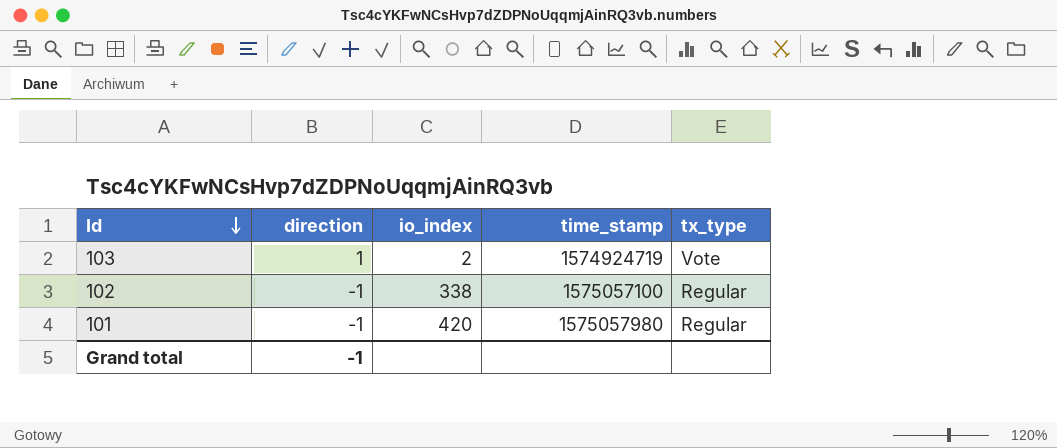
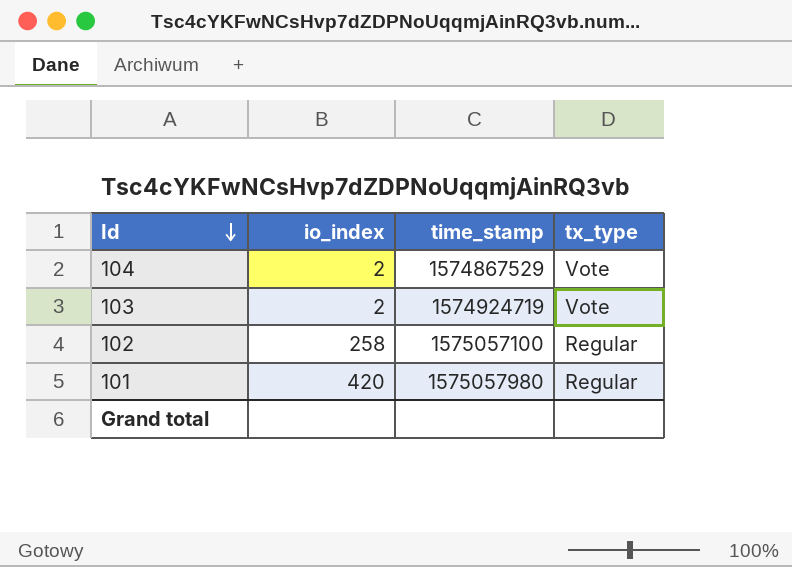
column direction | position: 2 -> none
row 104: none -> 2 | 1574867529 | Vote
102 | io_index: 338 -> 258

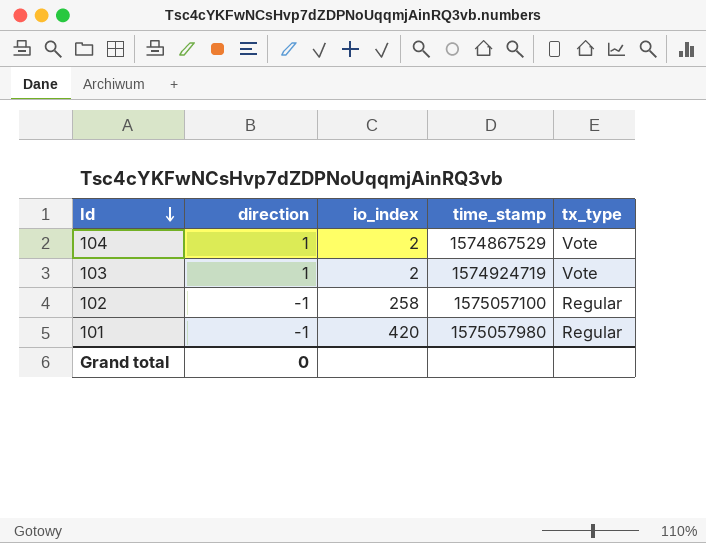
column direction | position: none -> 2

